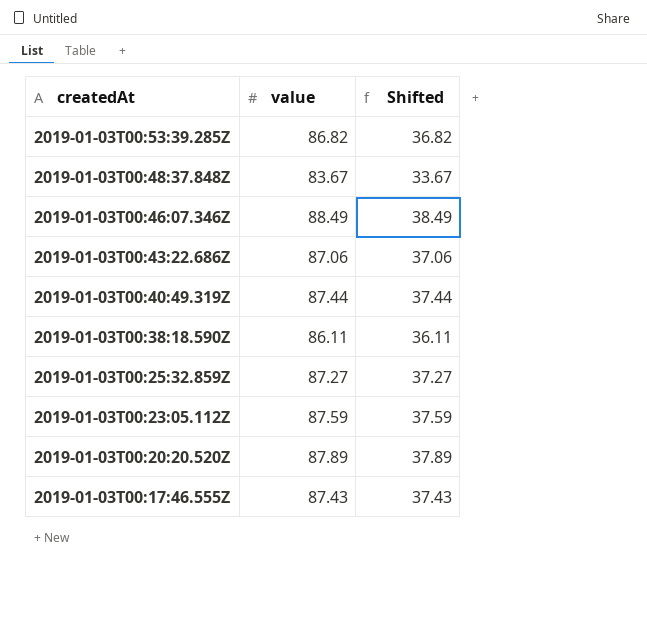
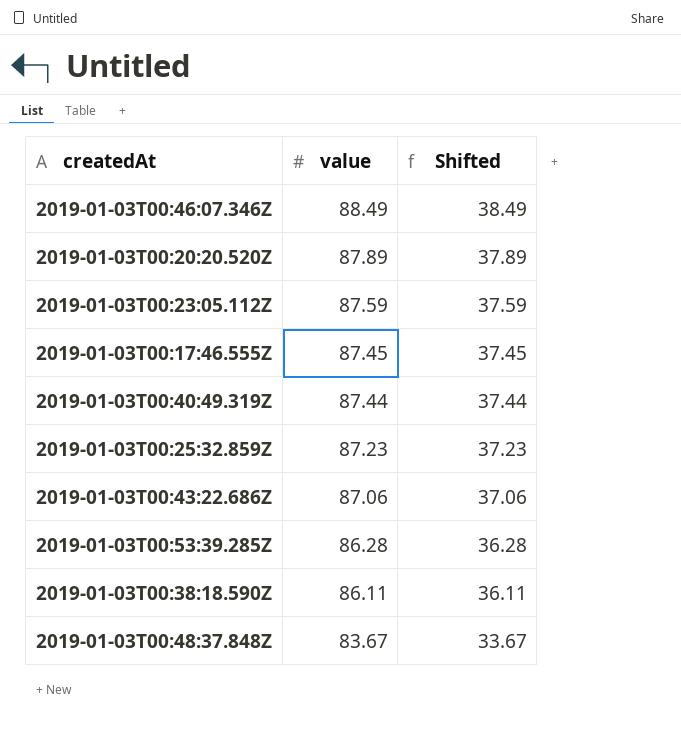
row order: createdAt descending -> value descending
2019-01-03T00:17:46.555Z | value: 87.43 -> 87.45
2019-01-03T00:17:46.555Z | Shifted: 37.43 -> 37.45
2019-01-03T00:25:32.859Z | value: 87.27 -> 87.23
2019-01-03T00:25:32.859Z | Shifted: 37.27 -> 37.23
2019-01-03T00:53:39.285Z | value: 86.82 -> 86.28
2019-01-03T00:53:39.285Z | Shifted: 36.82 -> 36.28

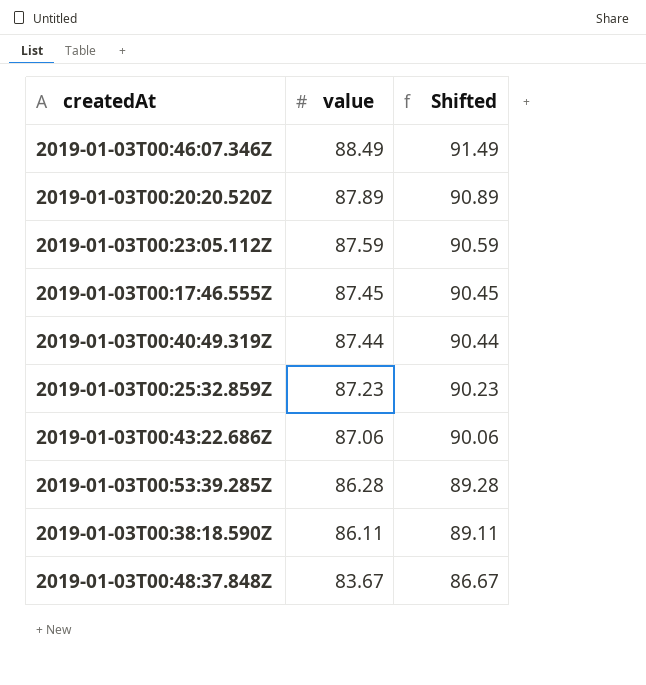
column Shifted | formula: [value] - 50 -> [value] + 3

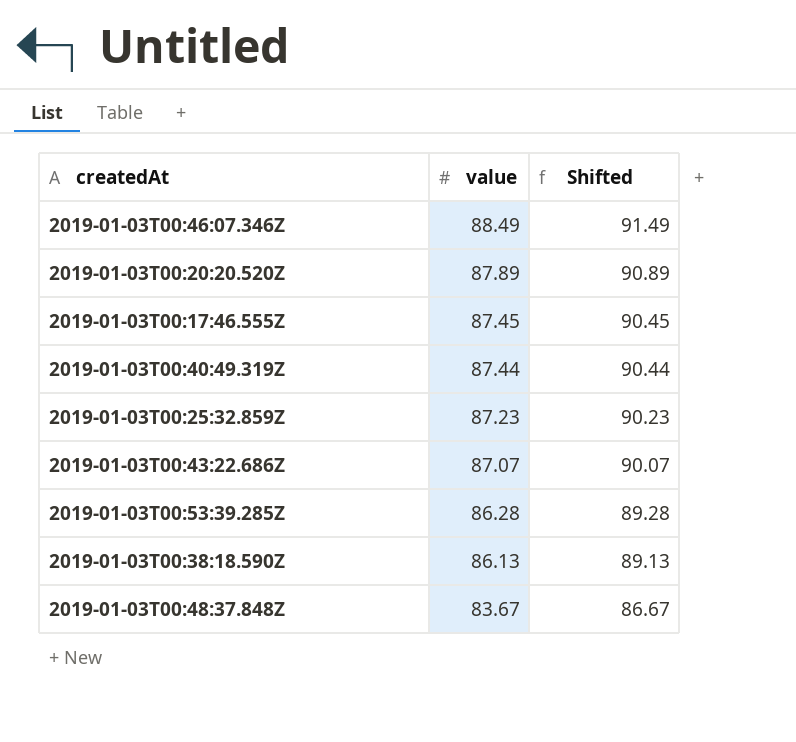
row 2019-01-03T00:23:05.112Z: 87.59 | 90.59 -> none
2019-01-03T00:43:22.686Z | value: 87.06 -> 87.07
2019-01-03T00:43:22.686Z | Shifted: 90.06 -> 90.07
2019-01-03T00:38:18.590Z | value: 86.11 -> 86.13
2019-01-03T00:38:18.590Z | Shifted: 89.11 -> 89.13

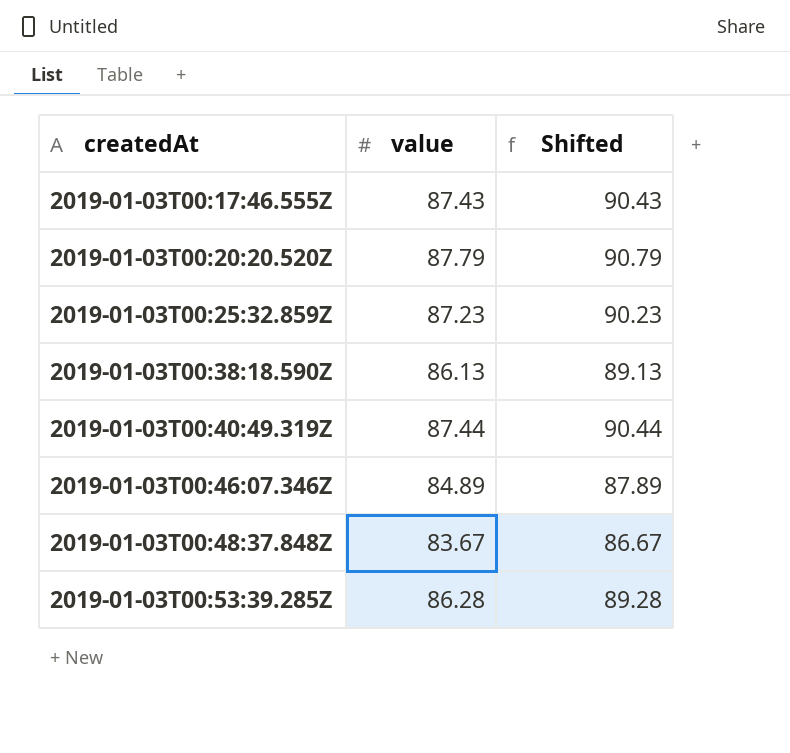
row order: value descending -> createdAt ascending
row 2019-01-03T00:43:22.686Z: 87.07 | 90.07 -> none
2019-01-03T00:17:46.555Z | value: 87.45 -> 87.43
2019-01-03T00:17:46.555Z | Shifted: 90.45 -> 90.43
2019-01-03T00:20:20.520Z | value: 87.89 -> 87.79
2019-01-03T00:20:20.520Z | Shifted: 90.89 -> 90.79
2019-01-03T00:46:07.346Z | value: 88.49 -> 84.89
2019-01-03T00:46:07.346Z | Shifted: 91.49 -> 87.89

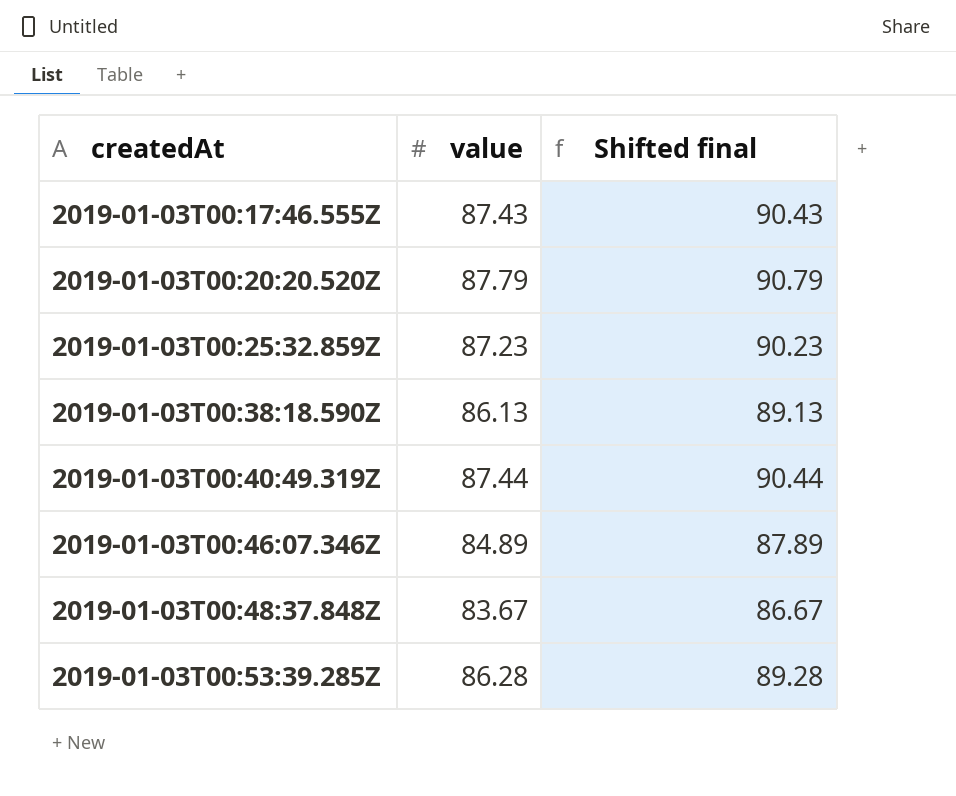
column name: Shifted -> Shifted final

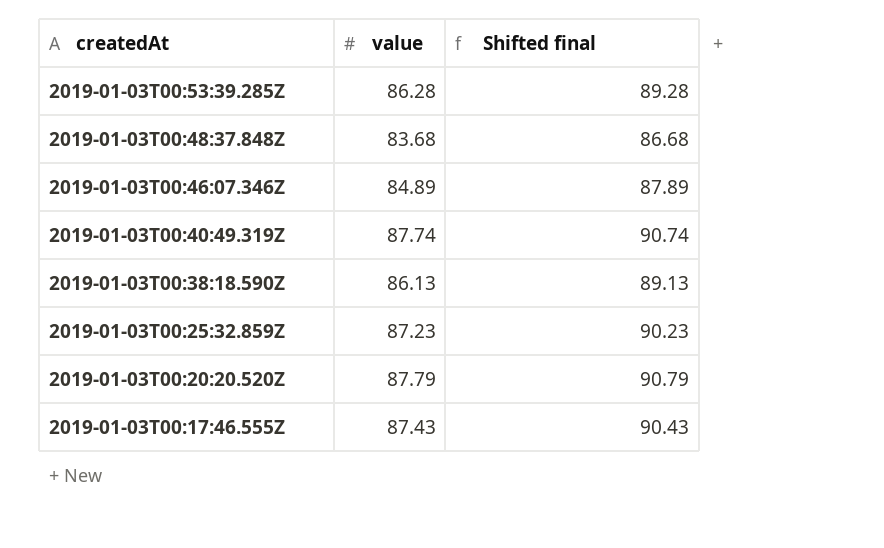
row order: createdAt ascending -> createdAt descending
2019-01-03T00:48:37.848Z | value: 83.67 -> 83.68
2019-01-03T00:48:37.848Z | Shifted final: 86.67 -> 86.68
2019-01-03T00:40:49.319Z | value: 87.44 -> 87.74
2019-01-03T00:40:49.319Z | Shifted final: 90.44 -> 90.74

